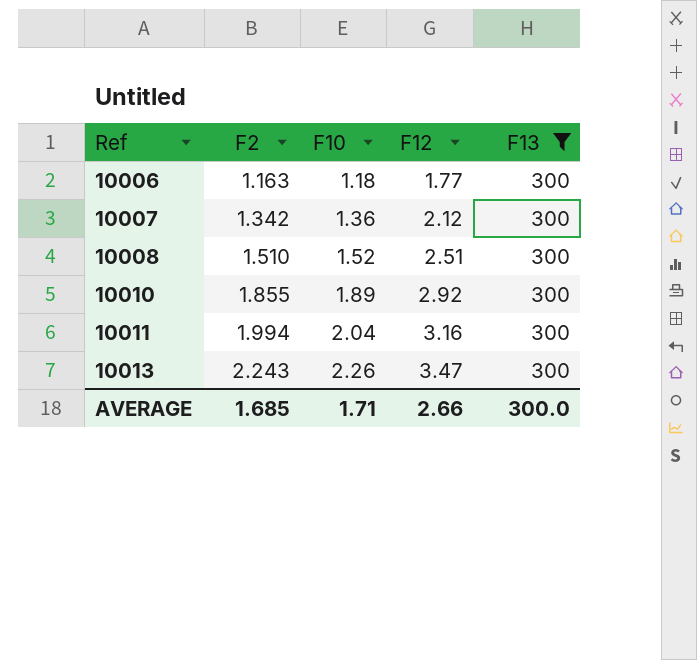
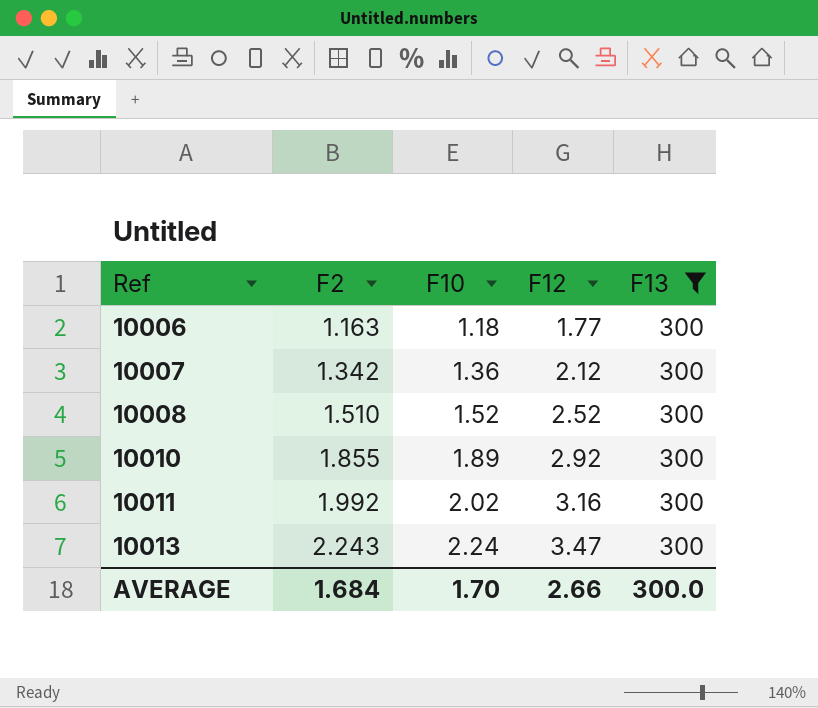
10008 | F12: 2.51 -> 2.52
10011 | F2: 1.994 -> 1.992
10011 | F10: 2.04 -> 2.02
10013 | F10: 2.26 -> 2.24
AVERAGE | F2: 1.685 -> 1.684
AVERAGE | F10: 1.71 -> 1.70

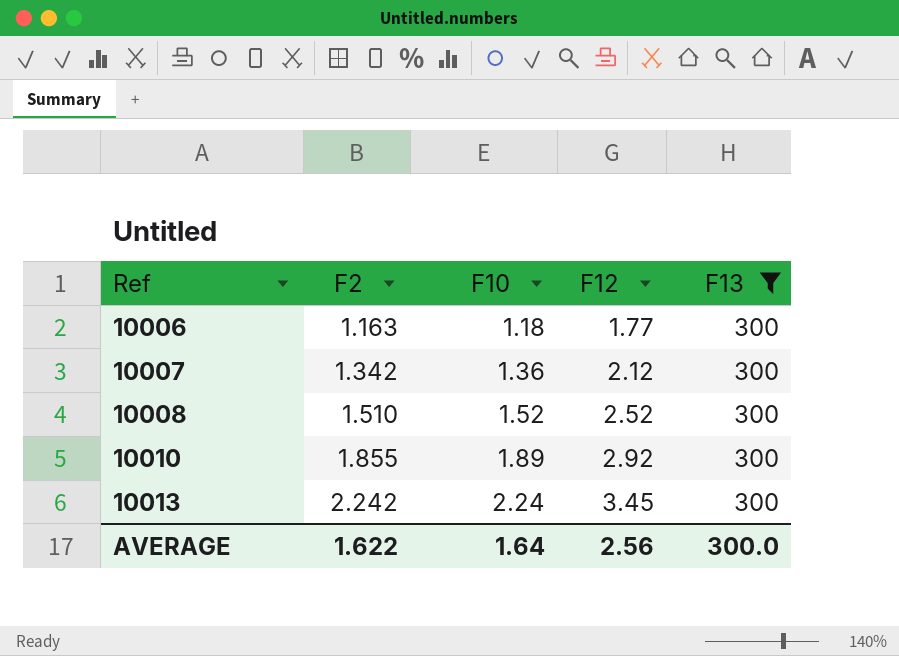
row 10011: 1.992 | 2.02 | 3.16 | 300 -> none
10013 | F2: 2.243 -> 2.242
10013 | F12: 3.47 -> 3.45
AVERAGE | F2: 1.684 -> 1.622
AVERAGE | F10: 1.70 -> 1.64
AVERAGE | F12: 2.66 -> 2.56

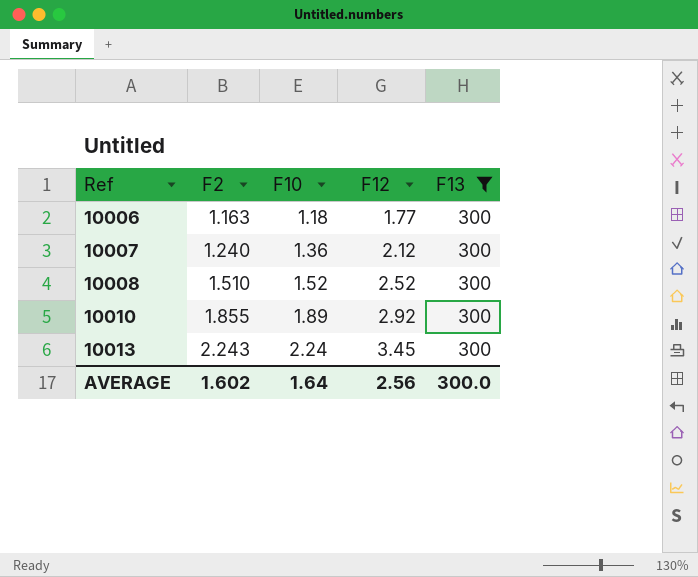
10007 | F2: 1.342 -> 1.240
10013 | F2: 2.242 -> 2.243
AVERAGE | F2: 1.622 -> 1.602

